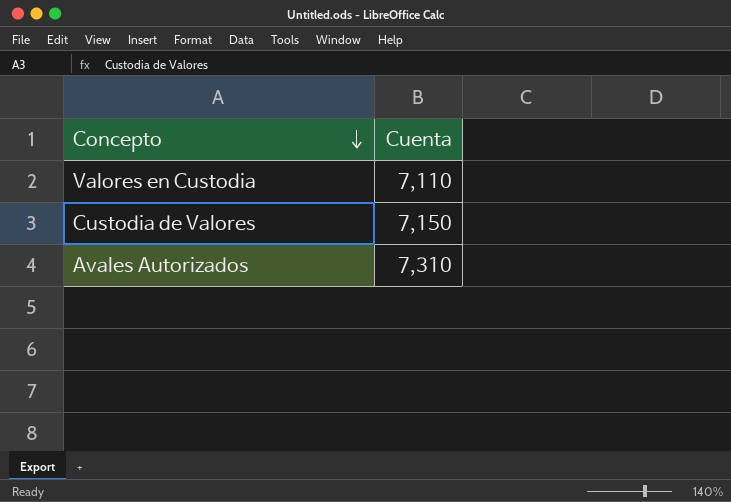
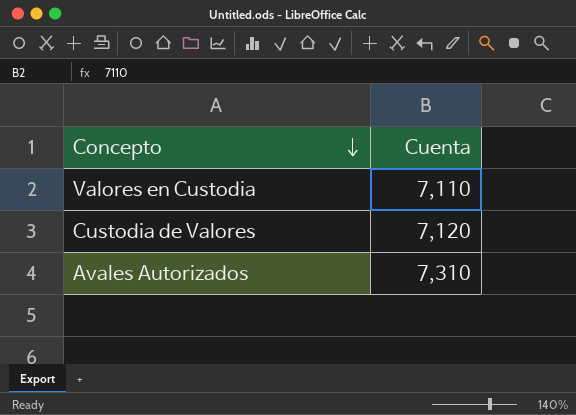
Custodia de Valores | Cuenta: 7,150 -> 7,120

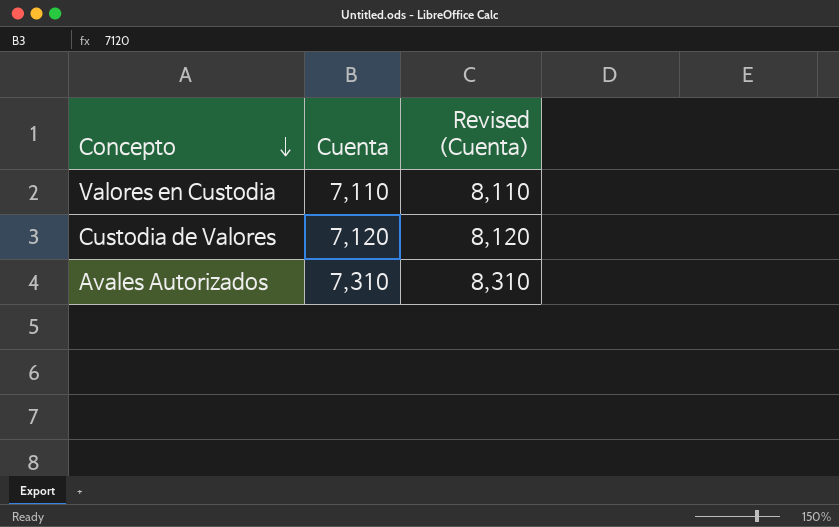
column Revised (Cuenta) | formula: none -> [Cuenta] + 1000

